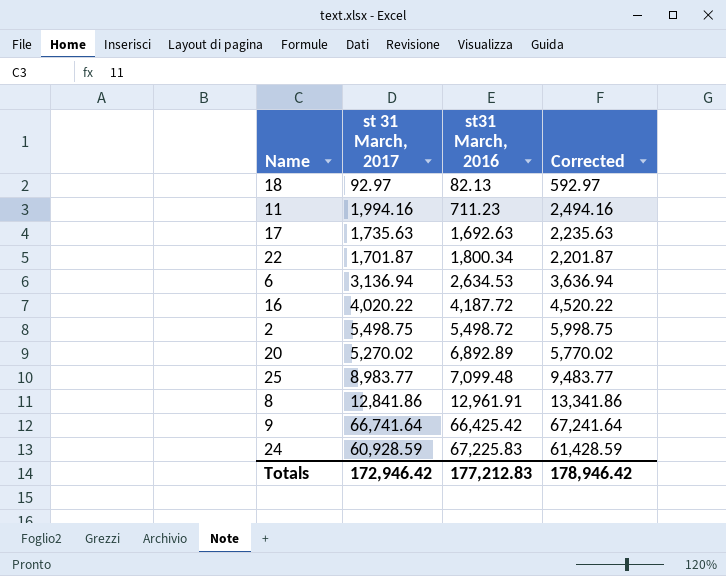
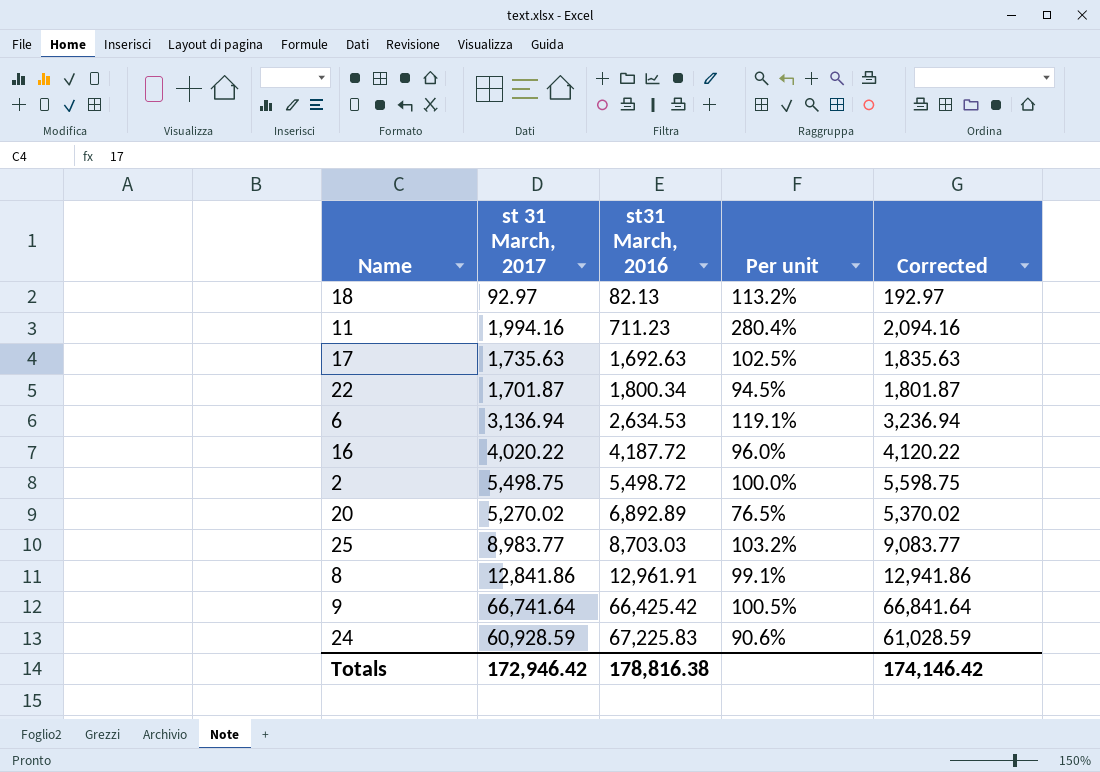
column Per unit | formula: none -> [st 31 March, 2017] / [st31 March, 2016]
column Corrected | formula: [st 31 March, 2017] + 500 -> [st 31 March, 2017] + 100
25 | st31 March, 2016: 7,099.48 -> 8,703.03
Totals | st31 March, 2016: 177,212.83 -> 178,816.38
Totals | Corrected: 178,946.42 -> 174,146.42

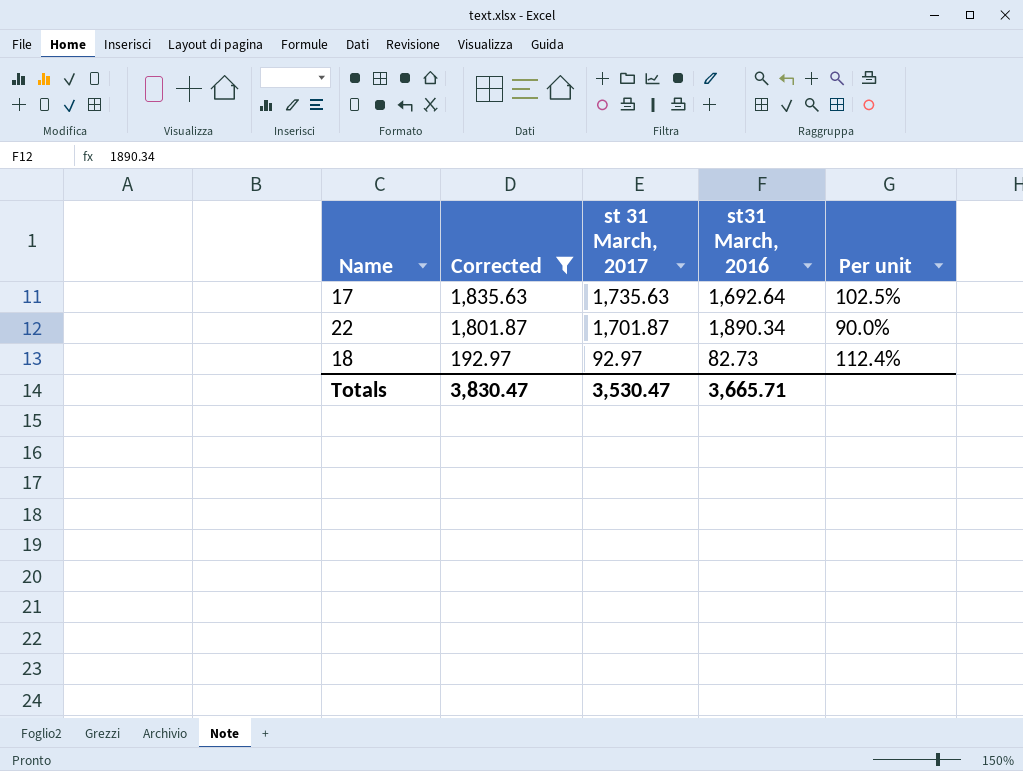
filter: none -> Corrected <= 1,835.63
row order: st31 March, 2016 ascending -> Corrected descending
column Corrected | position: 5 -> 2
17 | st31 March, 2016: 1,692.63 -> 1,692.64
22 | st31 March, 2016: 1,800.34 -> 1,890.34
22 | Per unit: 94.5% -> 90.0%
18 | st31 March, 2016: 82.13 -> 82.73
18 | Per unit: 113.2% -> 112.4%
Totals | Corrected: 174,146.42 -> 3,830.47
Totals | st 31 March, 2017: 172,946.42 -> 3,530.47
Totals | st31 March, 2016: 178,816.38 -> 3,665.71

